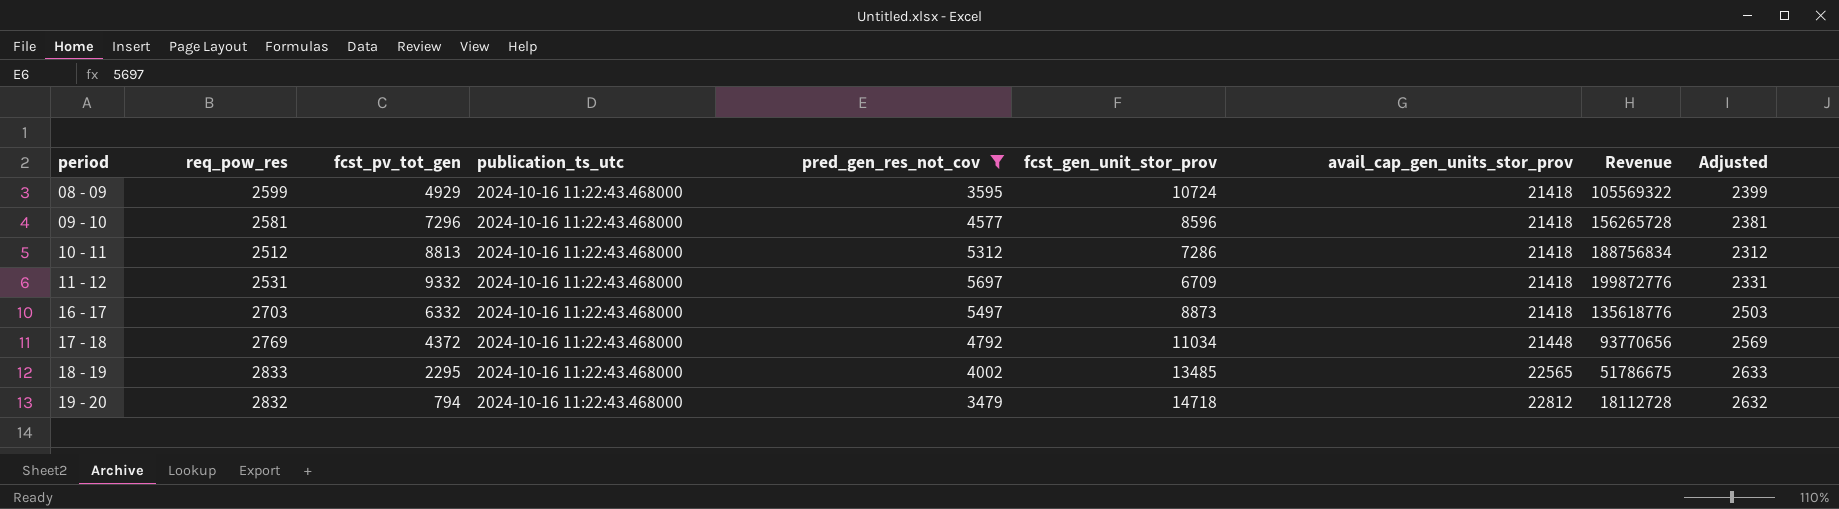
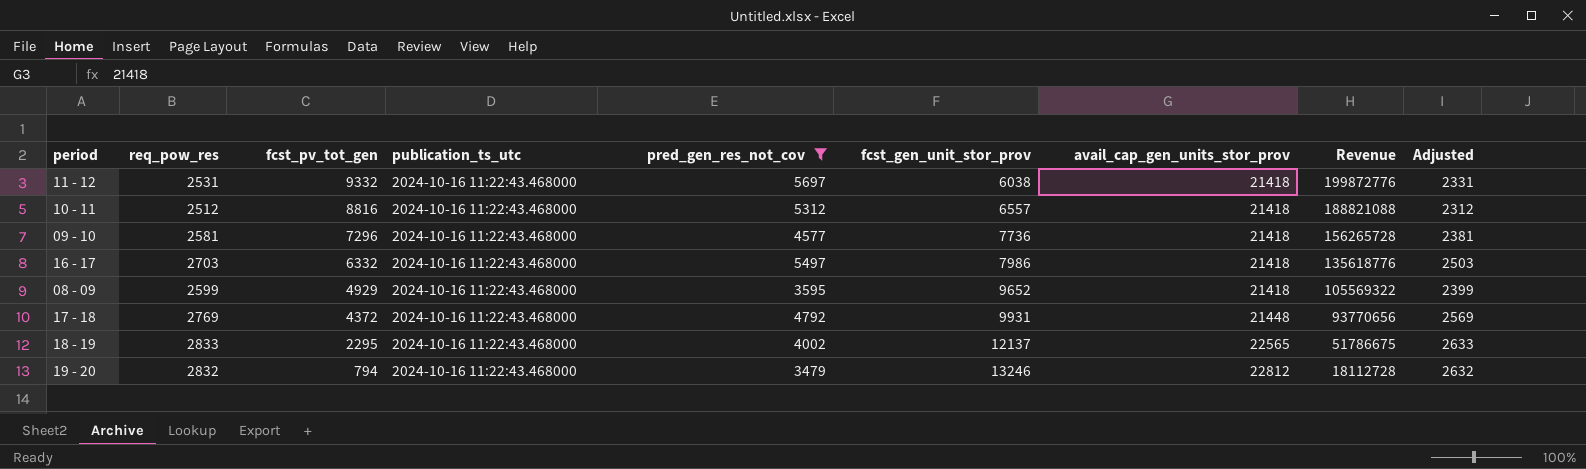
row order: period ascending -> fcst_pv_tot_gen descending
11 - 12 | fcst_gen_unit_stor_prov: 6709 -> 6038
10 - 11 | fcst_pv_tot_gen: 8813 -> 8816
10 - 11 | fcst_gen_unit_stor_prov: 7286 -> 6557
10 - 11 | Revenue: 188756834 -> 188821088
09 - 10 | fcst_gen_unit_stor_prov: 8596 -> 7736
16 - 17 | fcst_gen_unit_stor_prov: 8873 -> 7986
08 - 09 | fcst_gen_unit_stor_prov: 10724 -> 9652
17 - 18 | fcst_gen_unit_stor_prov: 11034 -> 9931
18 - 19 | fcst_gen_unit_stor_prov: 13485 -> 12137
19 - 20 | fcst_gen_unit_stor_prov: 14718 -> 13246

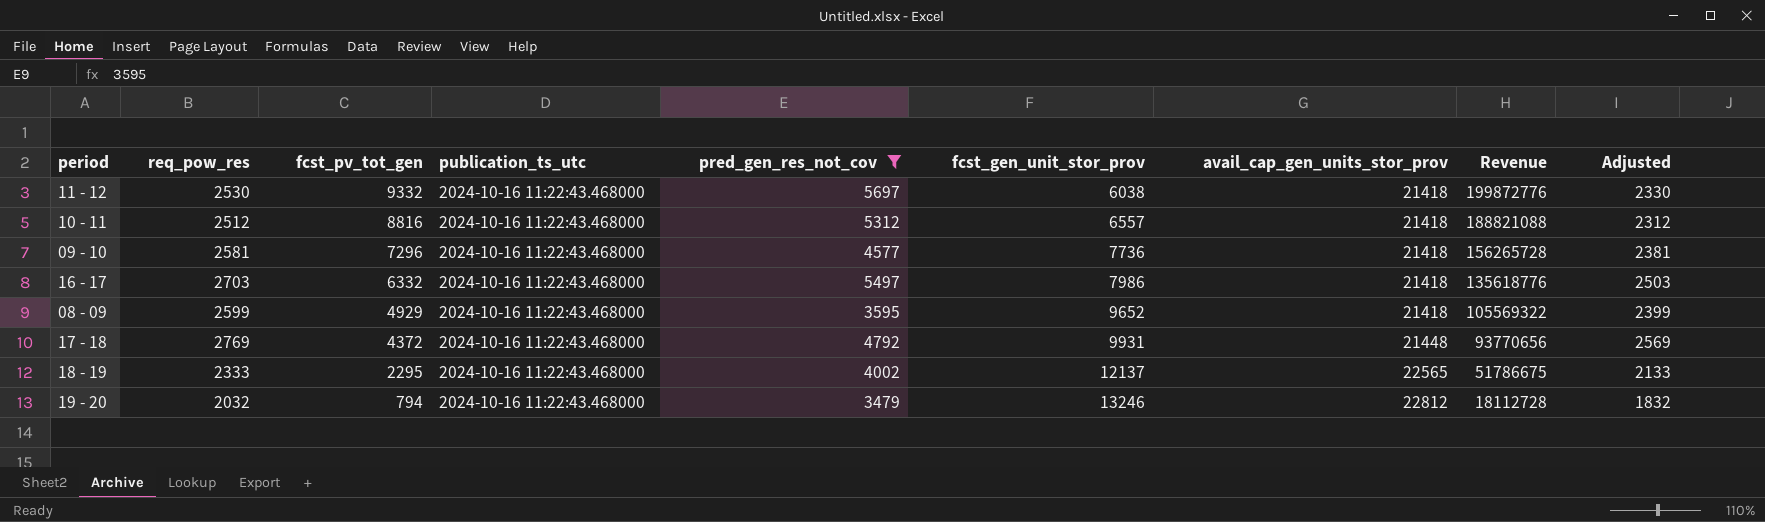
11 - 12 | req_pow_res: 2531 -> 2530
11 - 12 | Adjusted: 2331 -> 2330
18 - 19 | req_pow_res: 2833 -> 2333
18 - 19 | Adjusted: 2633 -> 2133
19 - 20 | req_pow_res: 2832 -> 2032
19 - 20 | Adjusted: 2632 -> 1832

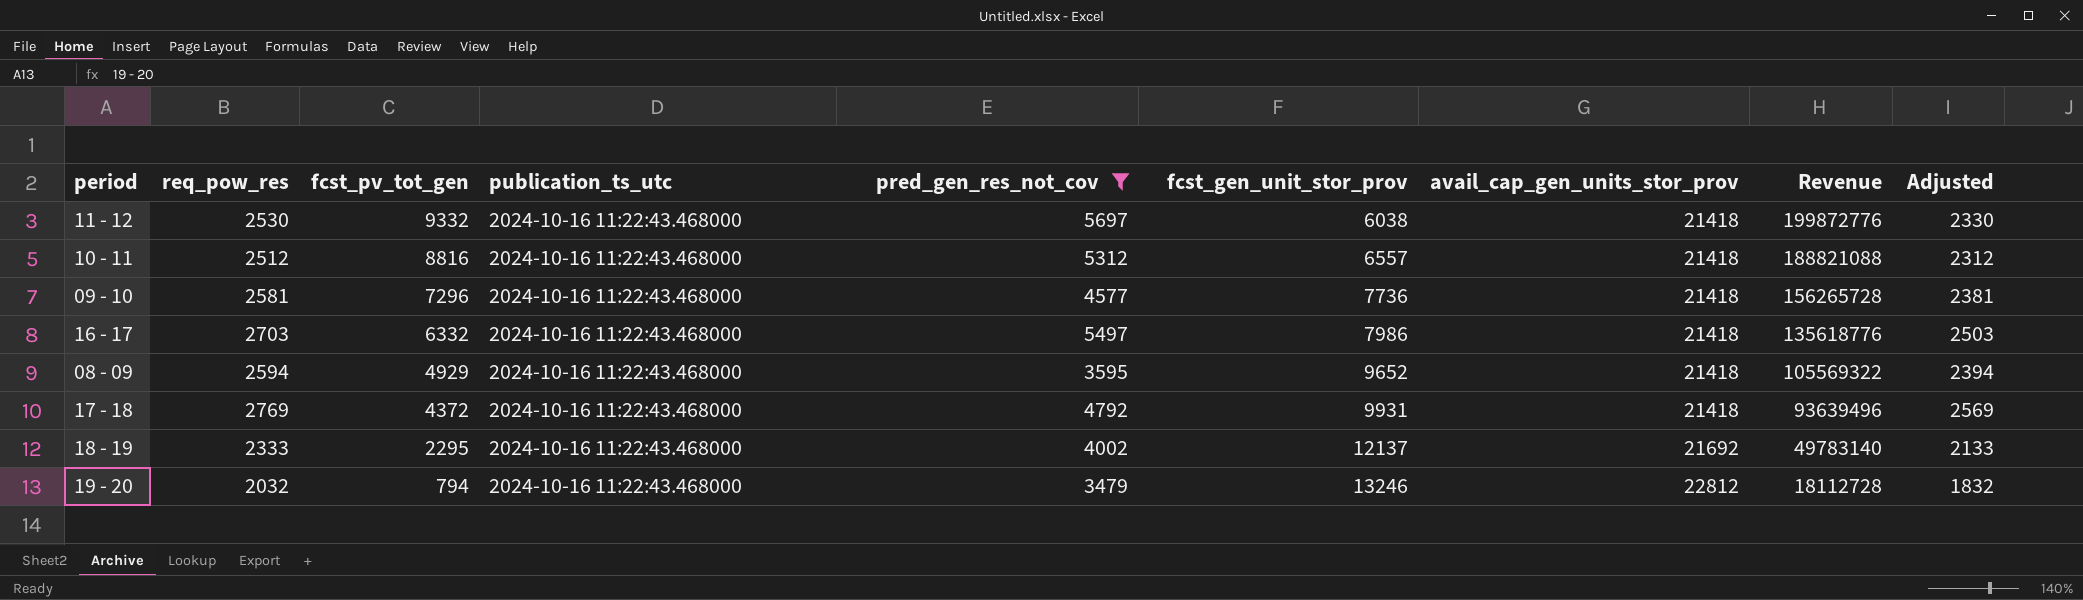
08 - 09 | req_pow_res: 2599 -> 2594
08 - 09 | Adjusted: 2399 -> 2394
17 - 18 | avail_cap_gen_units_stor_prov: 21448 -> 21418
17 - 18 | Revenue: 93770656 -> 93639496
18 - 19 | avail_cap_gen_units_stor_prov: 22565 -> 21692
18 - 19 | Revenue: 51786675 -> 49783140

